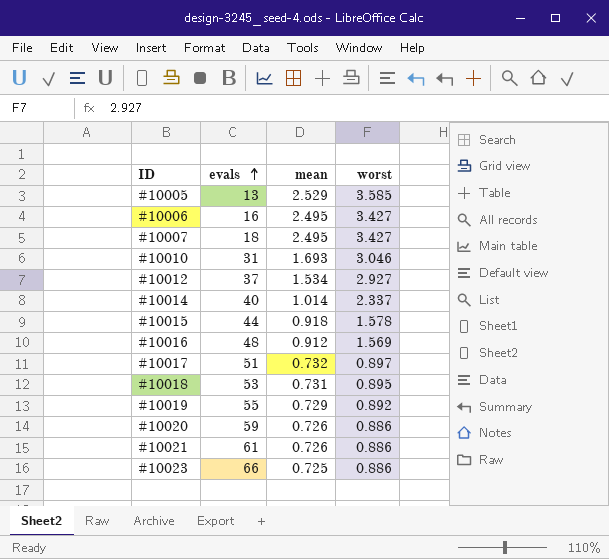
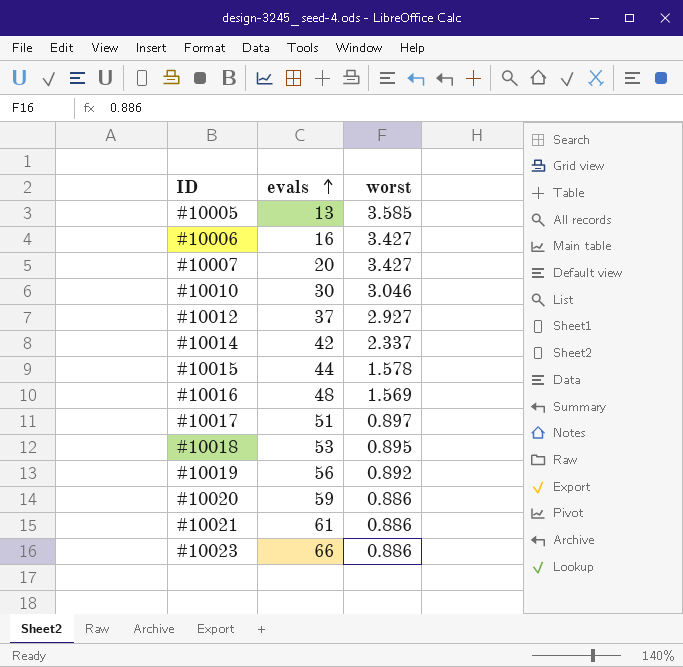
column mean | position: 3 -> none
#10007 | evals: 18 -> 20
#10010 | evals: 31 -> 30
#10014 | evals: 40 -> 42
#10019 | evals: 55 -> 56

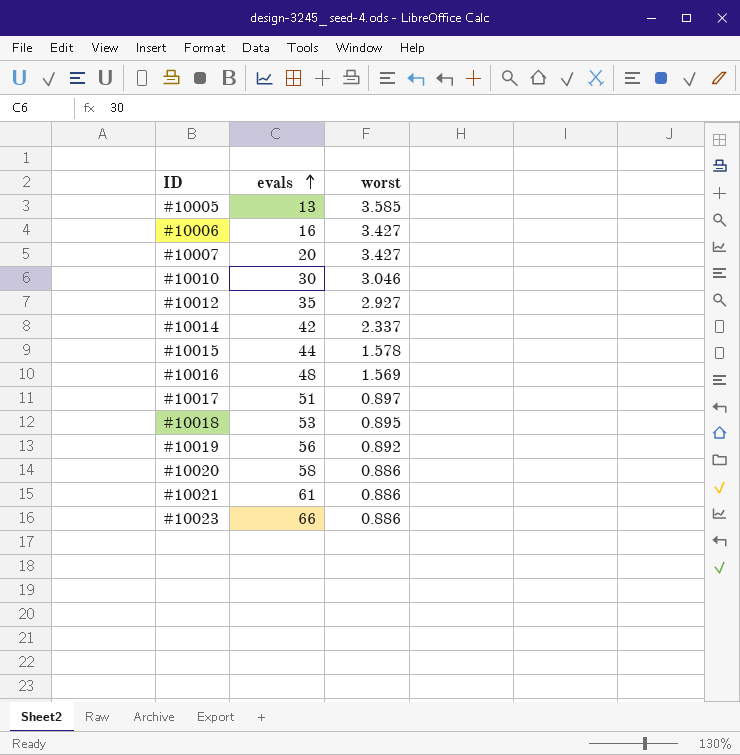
#10012 | evals: 37 -> 35
#10020 | evals: 59 -> 58

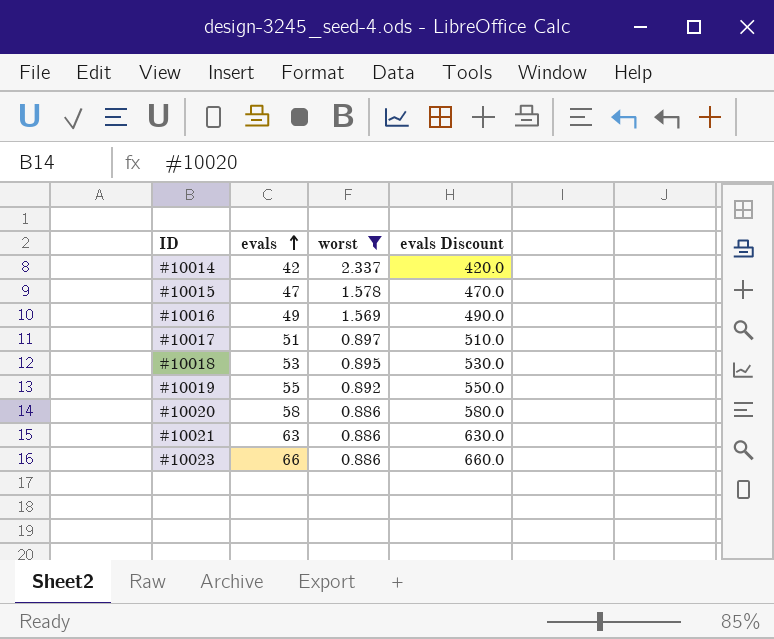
filter: none -> worst <= 2.337
column evals Discount | formula: none -> [evals] * 10
#10015 | evals: 44 -> 47
#10016 | evals: 48 -> 49
#10019 | evals: 56 -> 55
#10021 | evals: 61 -> 63

